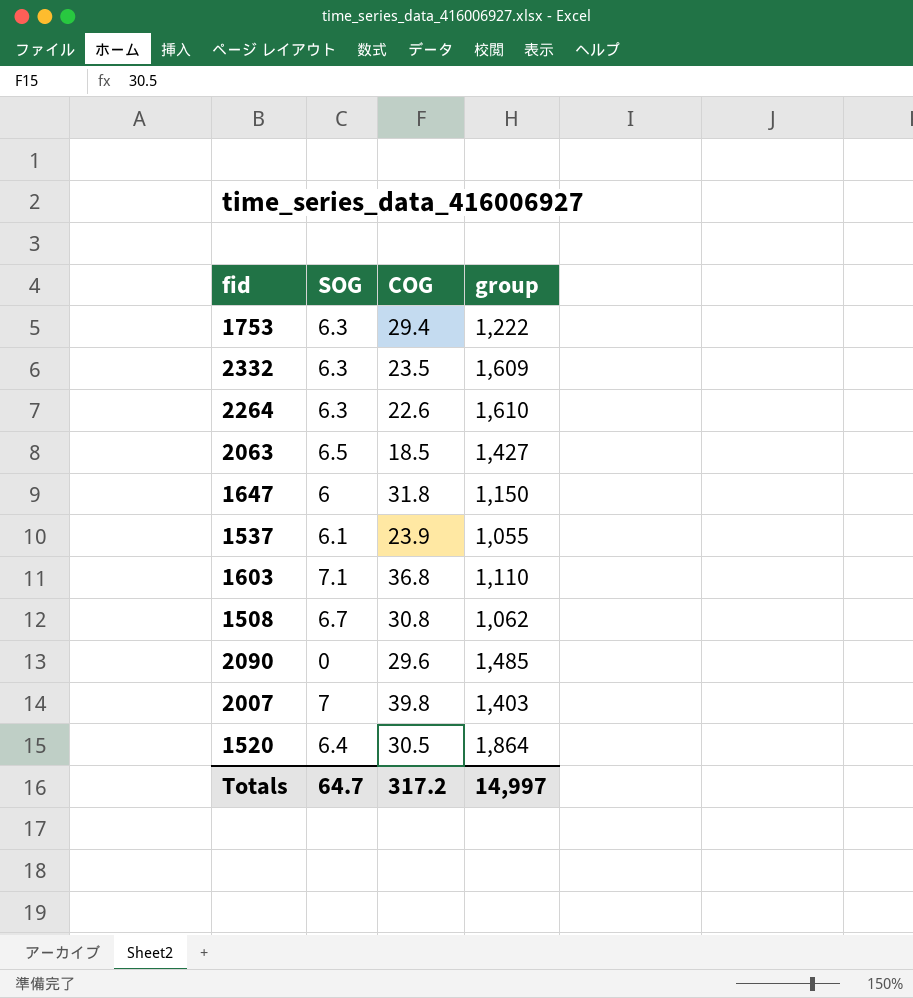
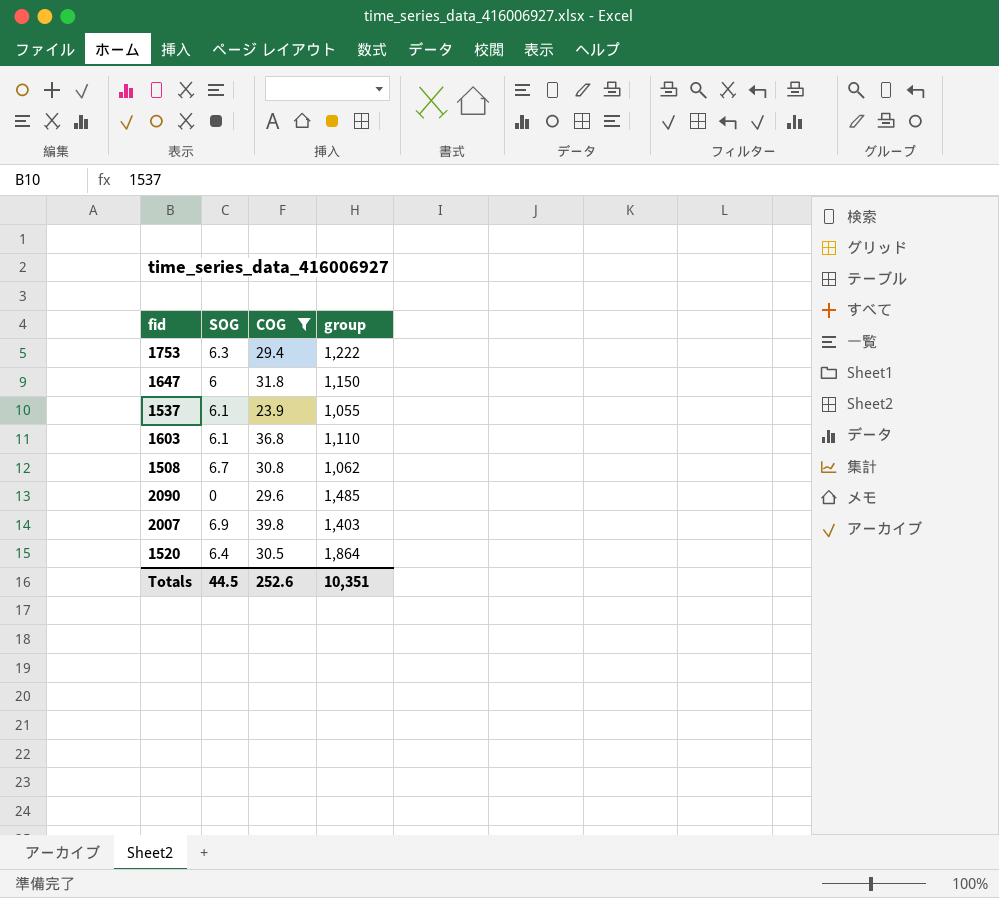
filter: none -> COG >= 23.9
1603 | SOG: 7.1 -> 6.1
2007 | SOG: 7 -> 6.9
Totals | SOG: 64.7 -> 44.5
Totals | COG: 317.2 -> 252.6
Totals | group: 14,997 -> 10,351

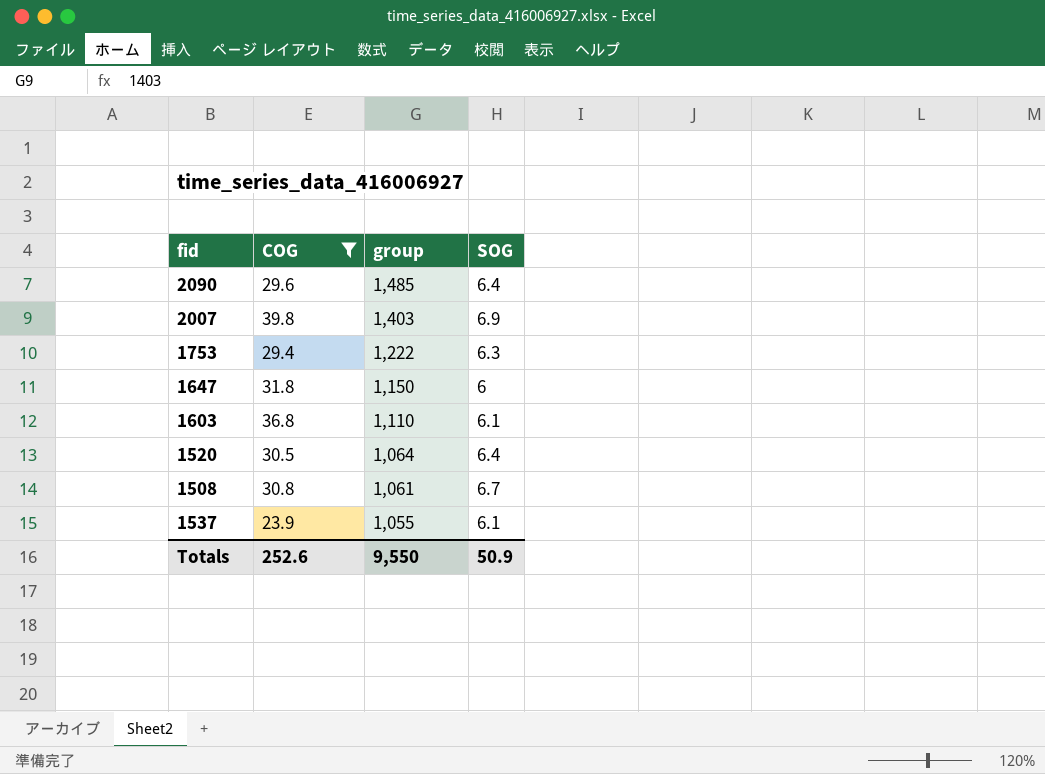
row order: none -> group descending
column SOG | position: 2 -> 4
2090 | SOG: 0 -> 6.4
1520 | group: 1,864 -> 1,064
1508 | group: 1,062 -> 1,061
Totals | group: 10,351 -> 9,550
Totals | SOG: 44.5 -> 50.9

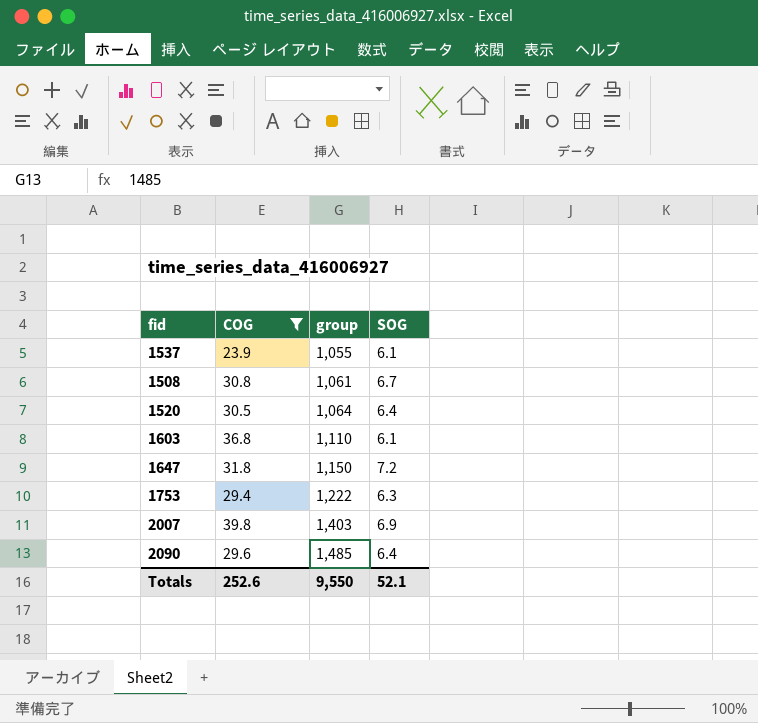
row order: group descending -> group ascending
1647 | SOG: 6 -> 7.2
Totals | SOG: 50.9 -> 52.1

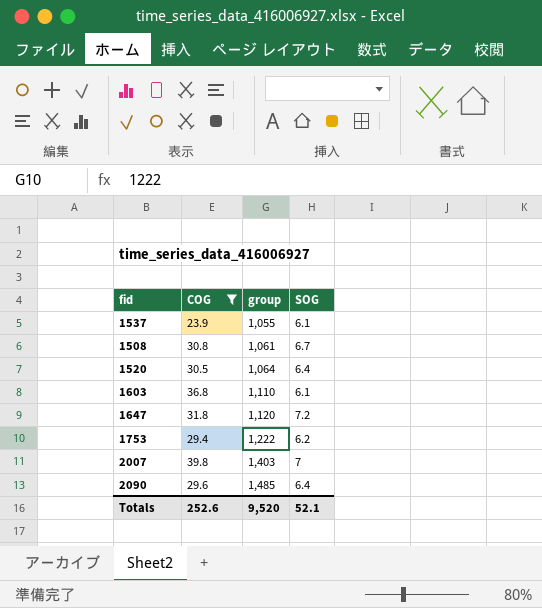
1647 | group: 1,150 -> 1,120
1753 | SOG: 6.3 -> 6.2
2007 | SOG: 6.9 -> 7
Totals | group: 9,550 -> 9,520

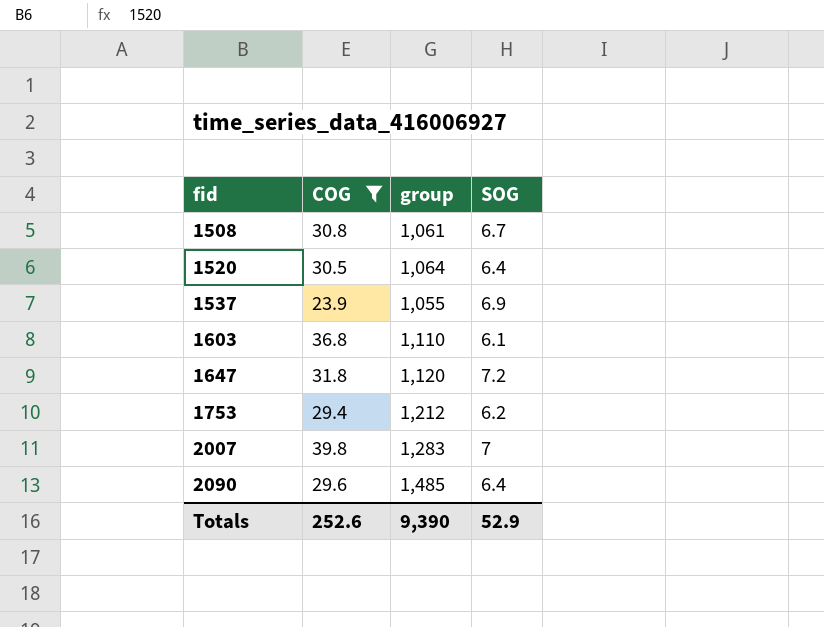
row order: group ascending -> fid ascending
1537 | SOG: 6.1 -> 6.9
1753 | group: 1,222 -> 1,212
2007 | group: 1,403 -> 1,283
Totals | group: 9,520 -> 9,390
Totals | SOG: 52.1 -> 52.9

